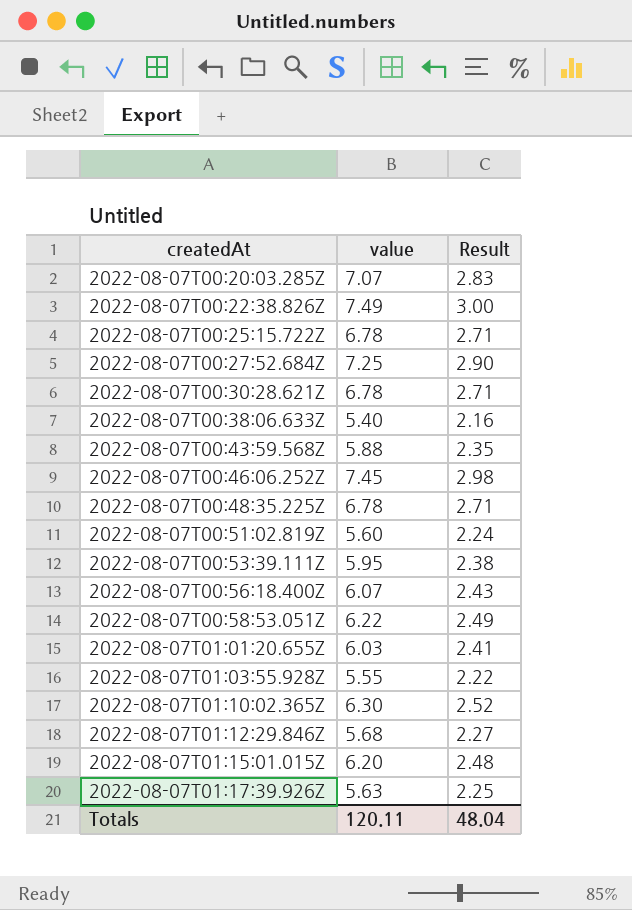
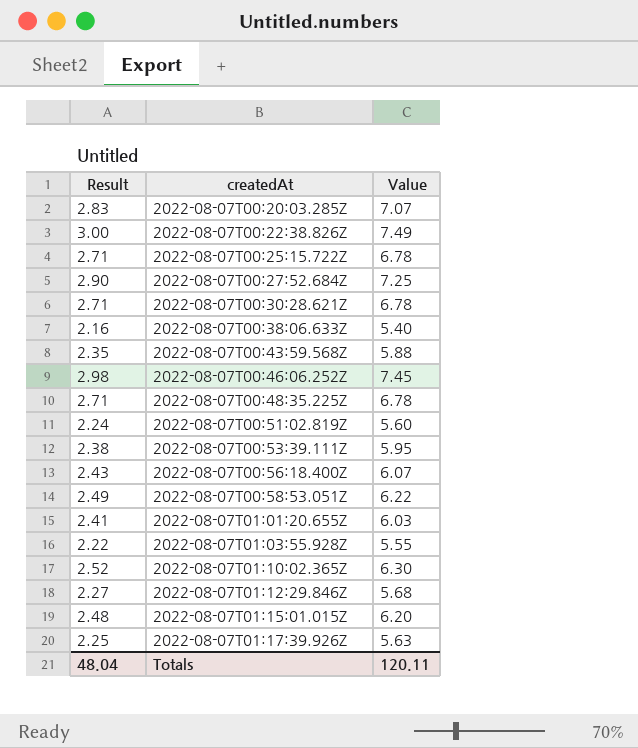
column Result | position: 3 -> 1
column name: value -> Value

